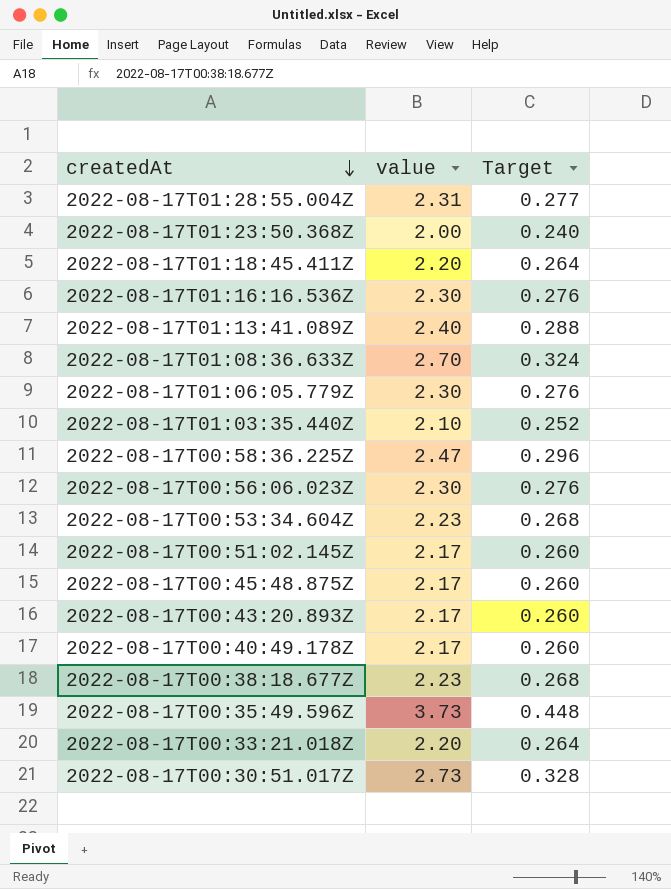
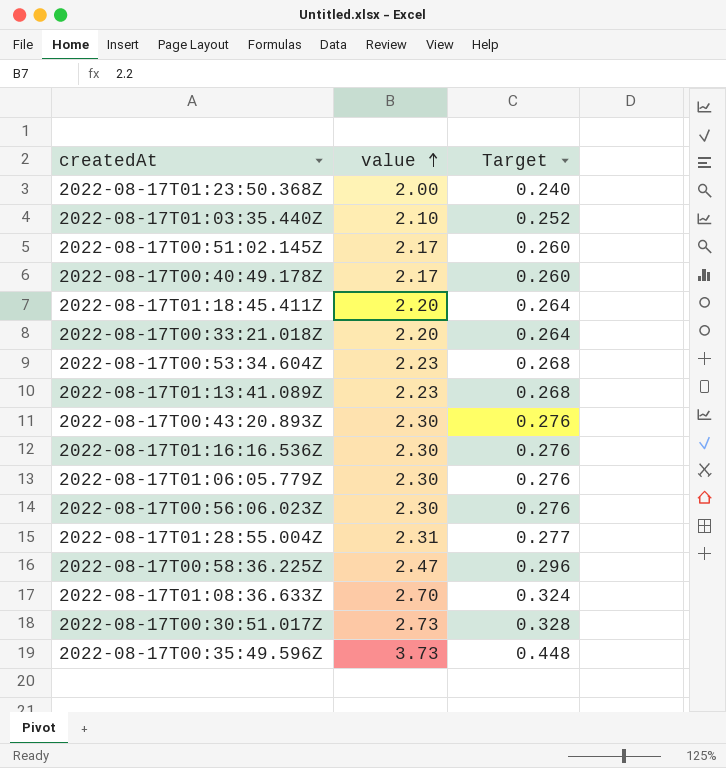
row order: createdAt descending -> value ascending
row 2022-08-17T00:45:48.875Z: 2.17 | 0.260 -> none
row 2022-08-17T00:38:18.677Z: 2.23 | 0.268 -> none
2022-08-17T01:13:41.089Z | value: 2.40 -> 2.23
2022-08-17T01:13:41.089Z | Target: 0.288 -> 0.268
2022-08-17T00:43:20.893Z | value: 2.17 -> 2.30
2022-08-17T00:43:20.893Z | Target: 0.260 -> 0.276

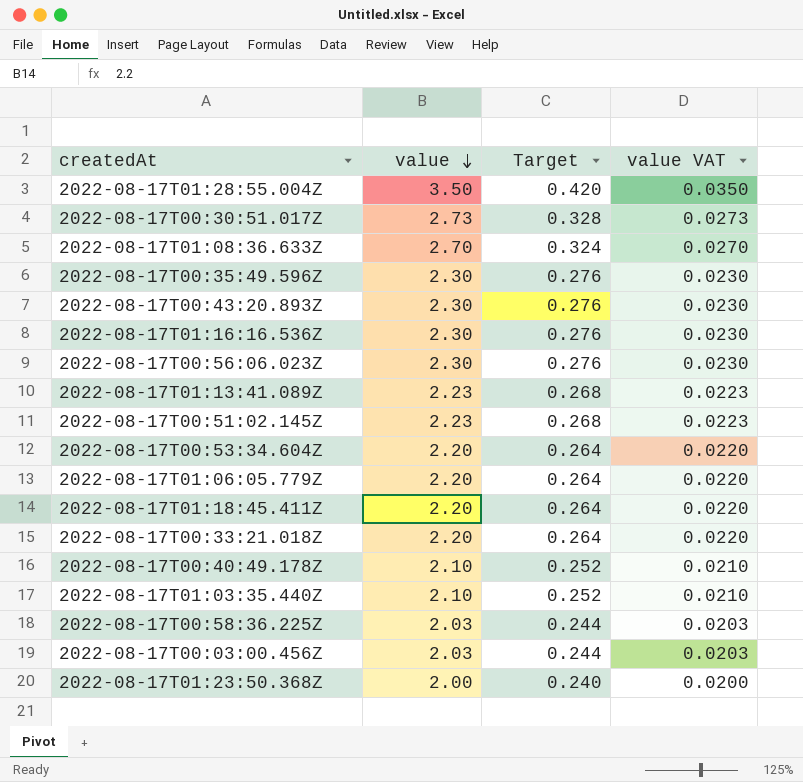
row order: value ascending -> value descending
column value VAT | formula: none -> [value] * 0.01
2022-08-17T01:28:55.004Z | value: 2.31 -> 3.50
2022-08-17T01:28:55.004Z | Target: 0.277 -> 0.420
2022-08-17T00:35:49.596Z | value: 3.73 -> 2.30
2022-08-17T00:35:49.596Z | Target: 0.448 -> 0.276
2022-08-17T00:51:02.145Z | value: 2.17 -> 2.23
2022-08-17T00:51:02.145Z | Target: 0.260 -> 0.268
2022-08-17T00:53:34.604Z | value: 2.23 -> 2.20
2022-08-17T00:53:34.604Z | Target: 0.268 -> 0.264
2022-08-17T01:06:05.779Z | value: 2.30 -> 2.20
2022-08-17T01:06:05.779Z | Target: 0.276 -> 0.264
2022-08-17T00:40:49.178Z | value: 2.17 -> 2.10
2022-08-17T00:40:49.178Z | Target: 0.260 -> 0.252
2022-08-17T00:58:36.225Z | value: 2.47 -> 2.03
2022-08-17T00:58:36.225Z | Target: 0.296 -> 0.244
row 2022-08-17T00:03:00.456Z: none -> 2.03 | 0.244 | 0.0203

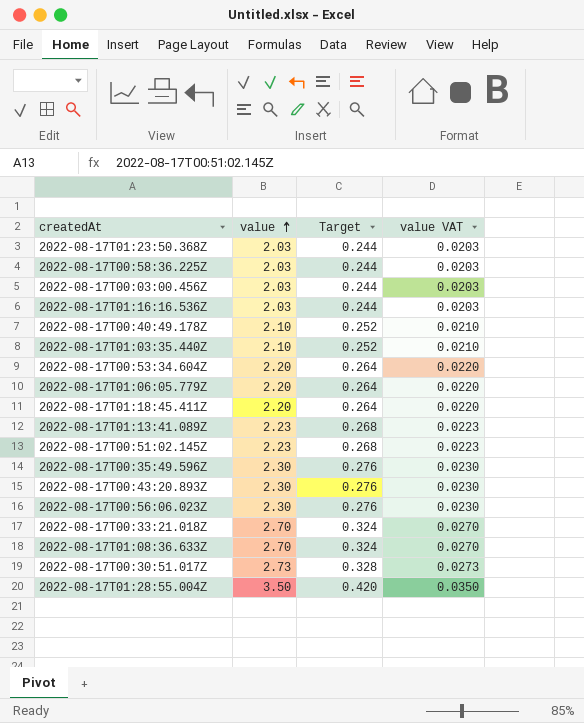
row order: value descending -> value ascending
2022-08-17T01:23:50.368Z | value: 2.00 -> 2.03
2022-08-17T01:23:50.368Z | Target: 0.240 -> 0.244
2022-08-17T01:23:50.368Z | value VAT: 0.0200 -> 0.0203
2022-08-17T01:16:16.536Z | value: 2.30 -> 2.03
2022-08-17T01:16:16.536Z | Target: 0.276 -> 0.244
2022-08-17T01:16:16.536Z | value VAT: 0.0230 -> 0.0203
2022-08-17T00:33:21.018Z | value: 2.20 -> 2.70
2022-08-17T00:33:21.018Z | Target: 0.264 -> 0.324
2022-08-17T00:33:21.018Z | value VAT: 0.0220 -> 0.0270

